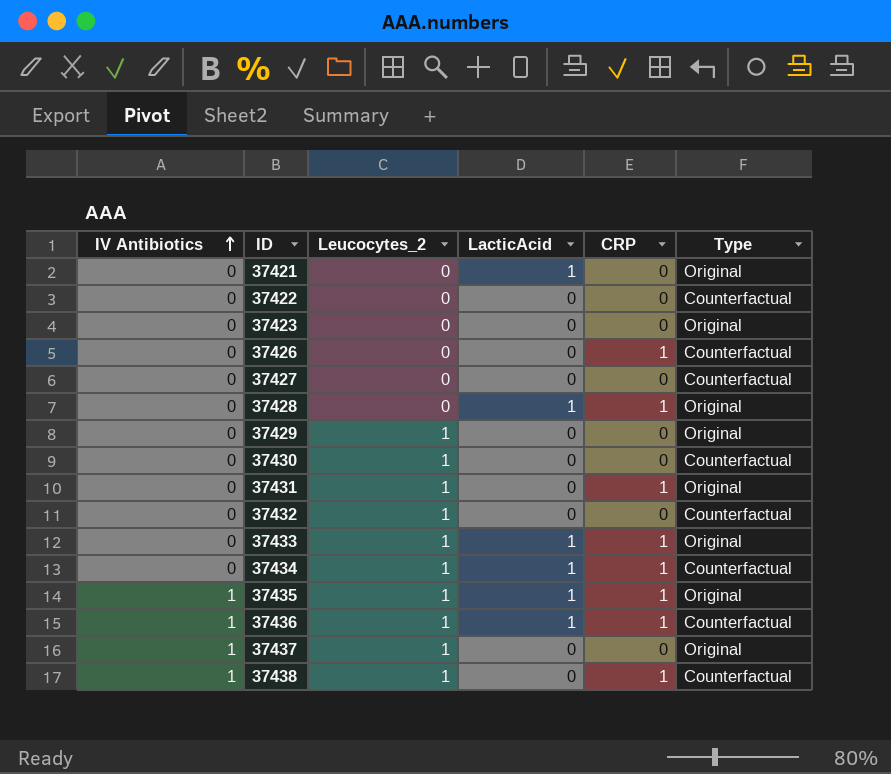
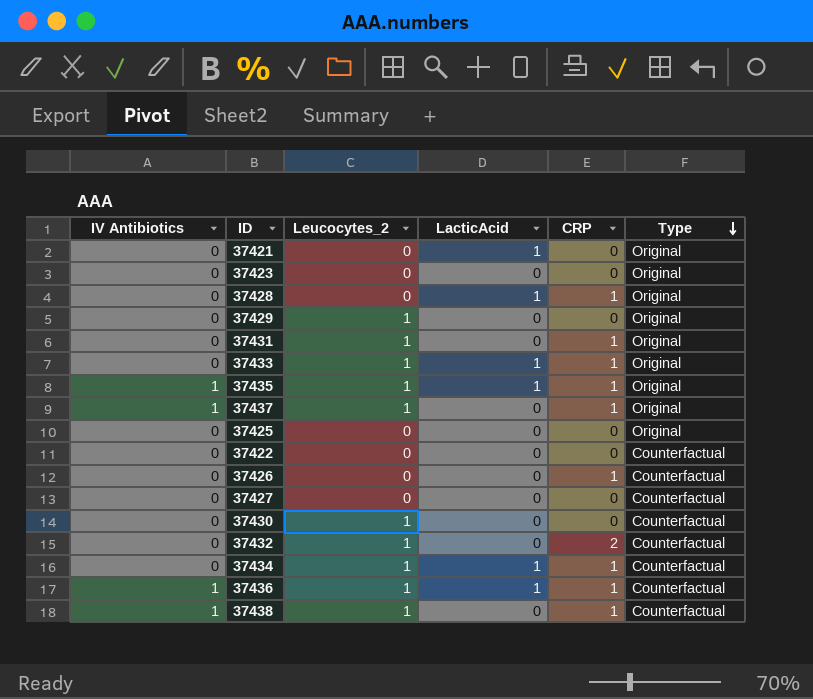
row order: IV Antibiotics ascending -> Type descending
37437 | CRP: 0 -> 1
row 37425: none -> 0 | 0 | 0 | 0 | Original
37432 | CRP: 0 -> 2

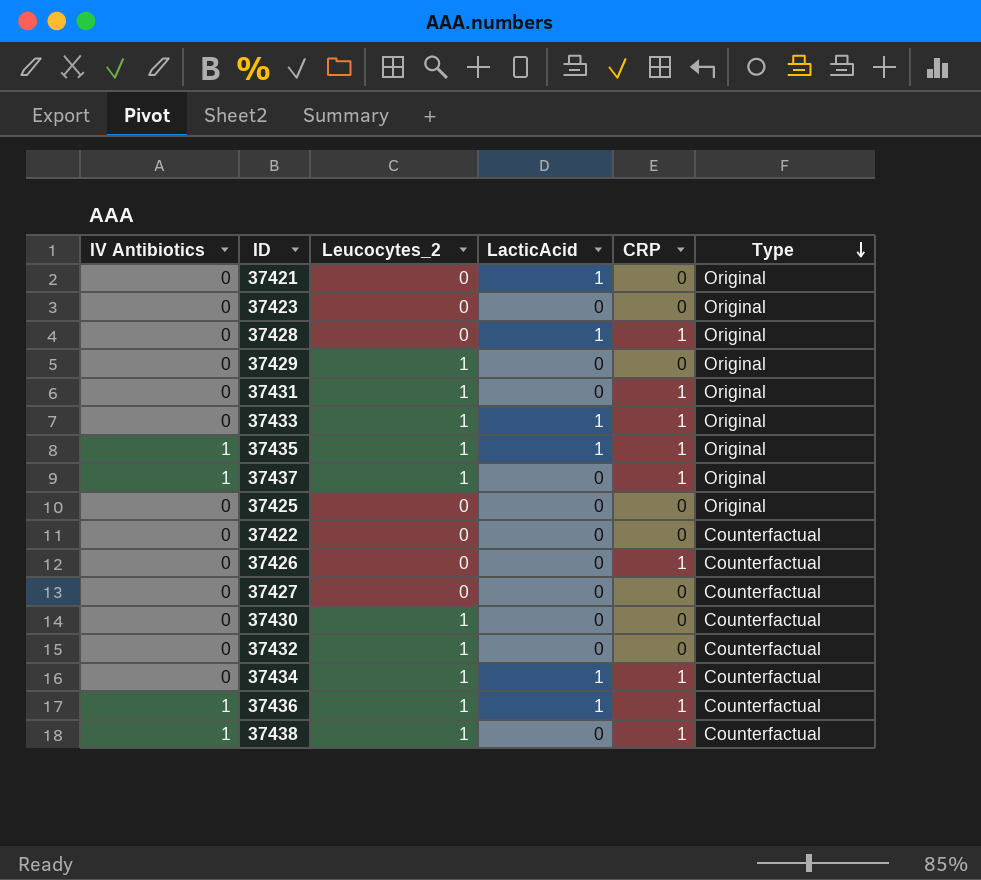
37432 | CRP: 2 -> 0

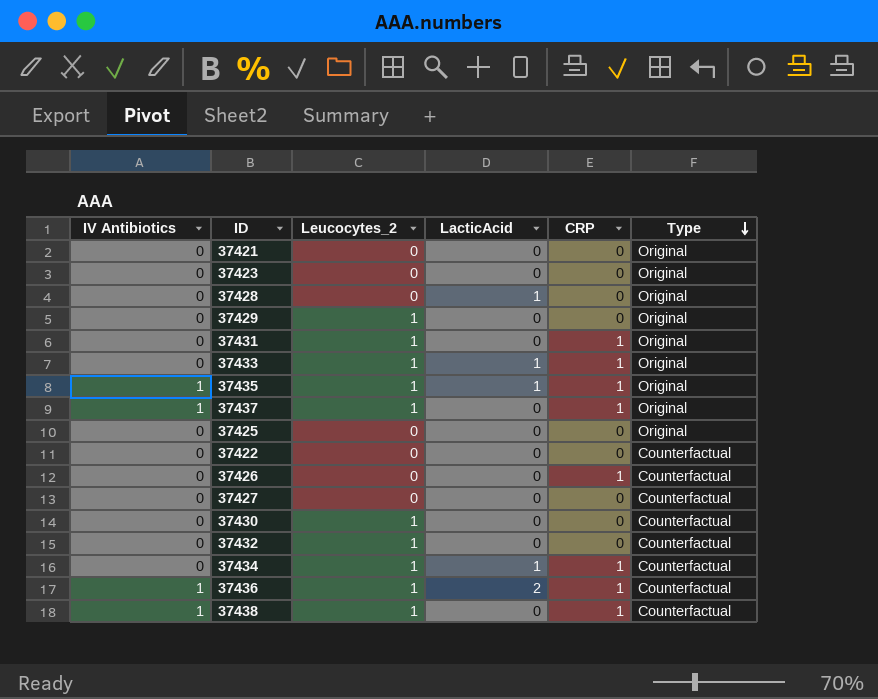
37421 | LacticAcid: 1 -> 0
37428 | CRP: 1 -> 0
37436 | LacticAcid: 1 -> 2

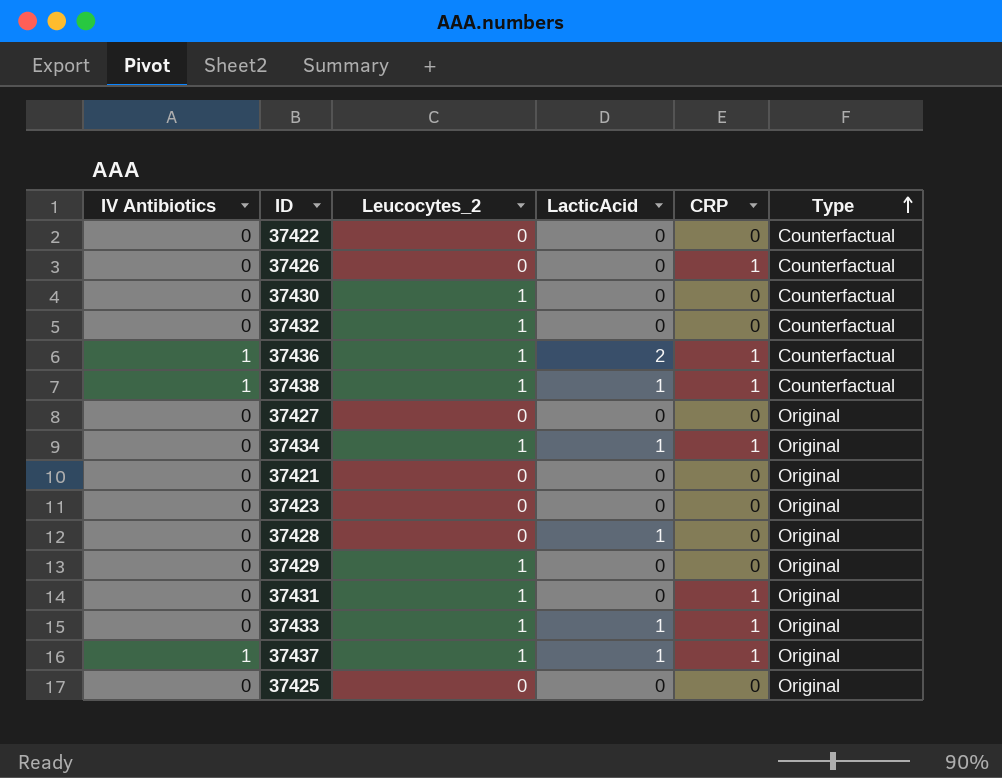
row order: Type descending -> Type ascending
row 37435: 1 | 1 | 1 | 1 | Original -> none
37438 | LacticAcid: 0 -> 1
37427 | Type: Counterfactual -> Original
37434 | Type: Counterfactual -> Original
37437 | LacticAcid: 0 -> 1

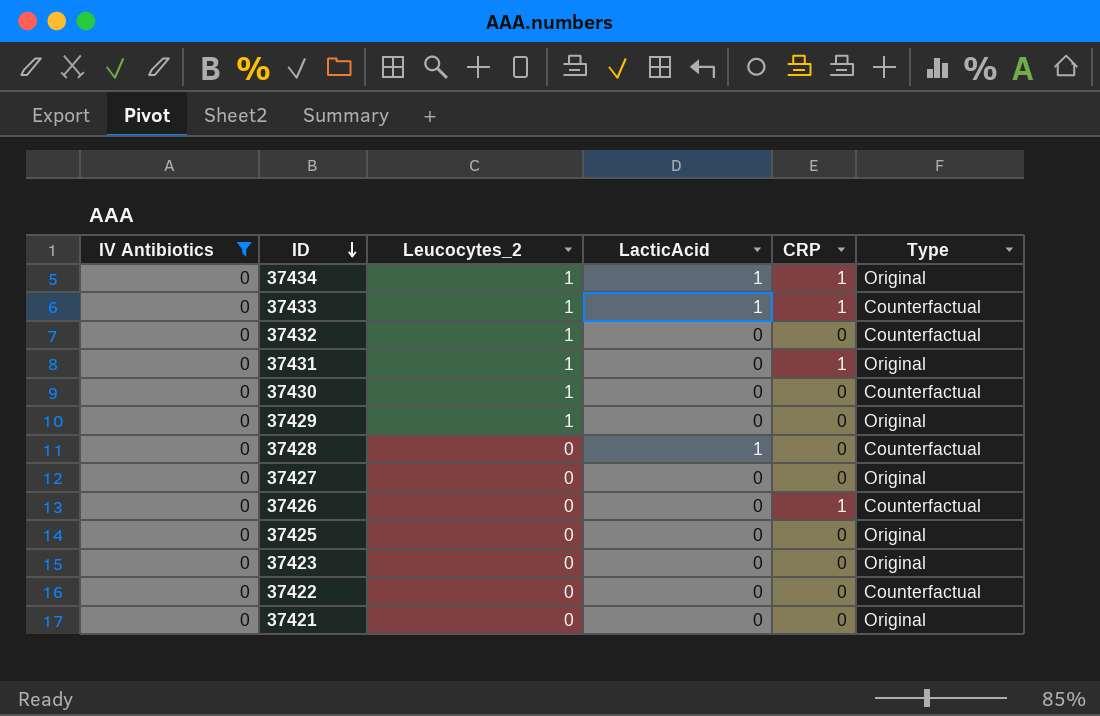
filter: none -> IV Antibiotics = 0
row order: Type ascending -> ID descending
37433 | Type: Original -> Counterfactual
37428 | Type: Original -> Counterfactual

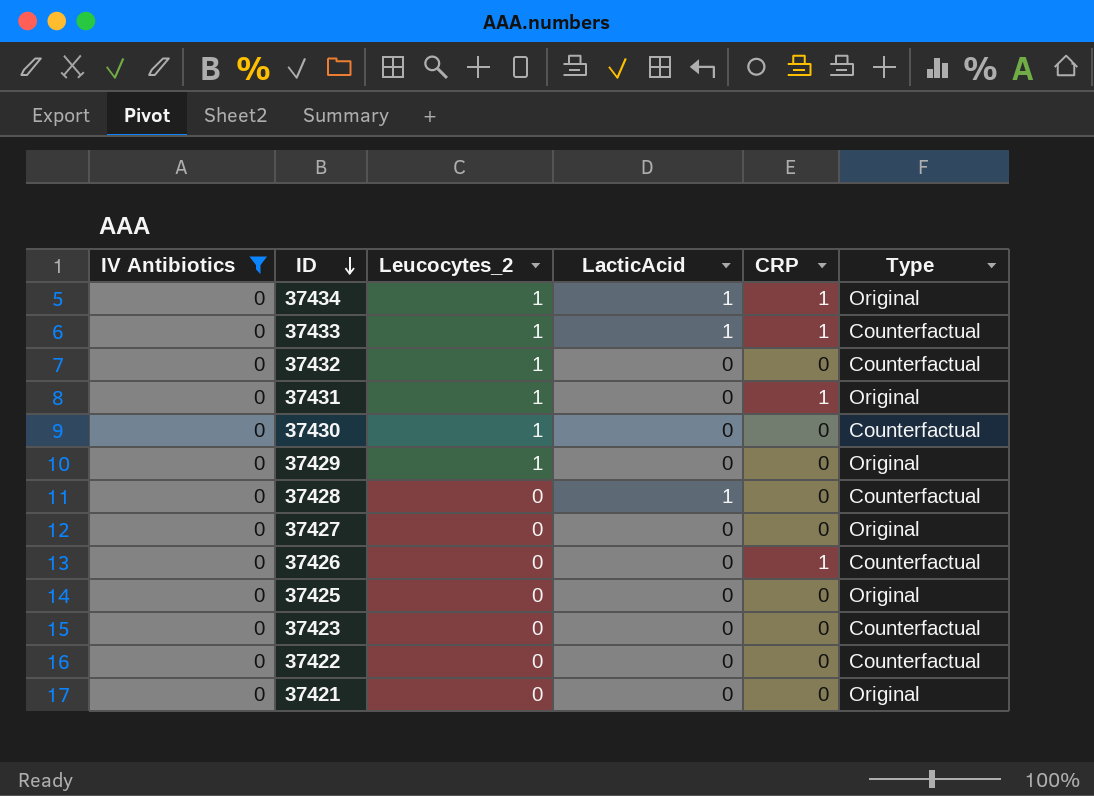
37423 | Type: Original -> Counterfactual

